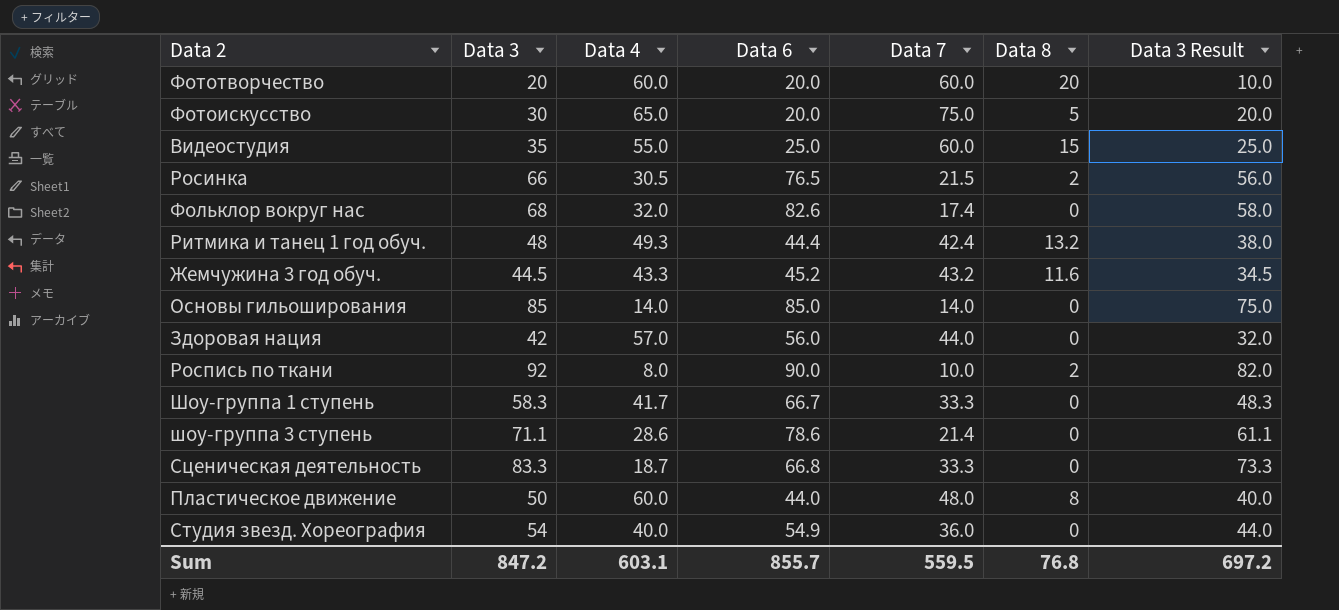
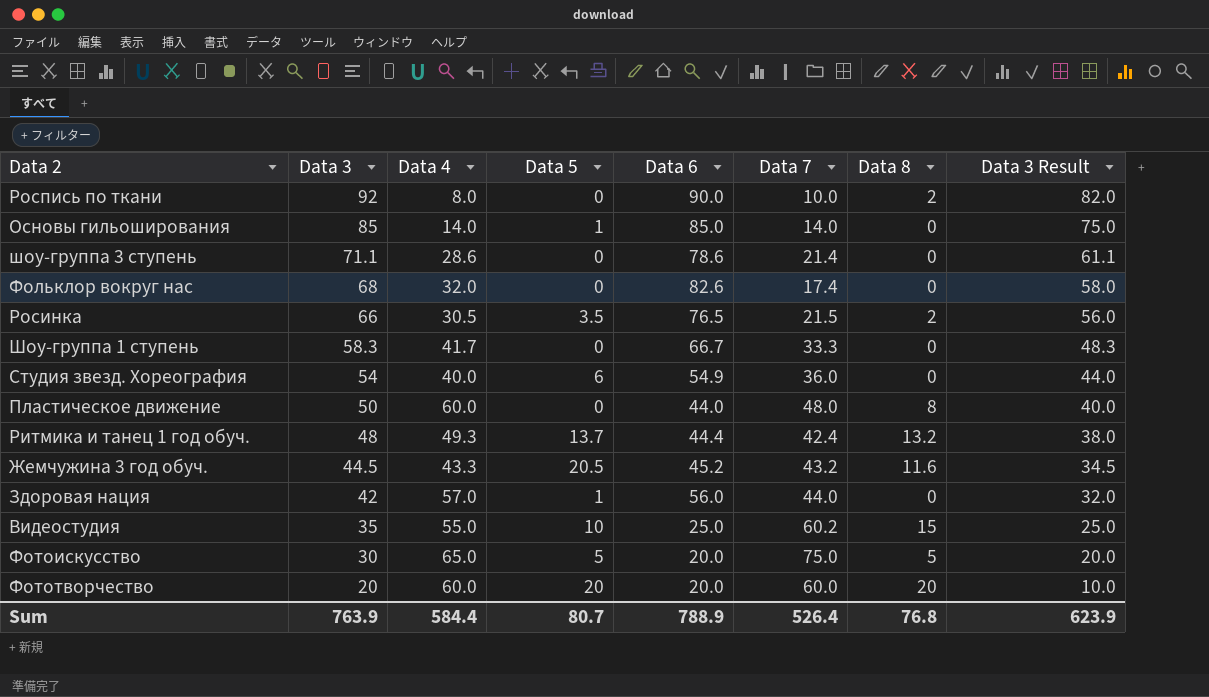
row order: none -> Data 3 descending
column Data 5 | position: none -> 4
row Сценическая деятельность: 83.3 | 18.7 | 66.8 | 33.3 | 0 | 73.3 -> none
Видеостудия | Data 7: 60.0 -> 60.2
Sum | Data 3: 847.2 -> 763.9
Sum | Data 4: 603.1 -> 584.4
Sum | Data 6: 855.7 -> 788.9
Sum | Data 7: 559.5 -> 526.4
Sum | Data 3 Result: 697.2 -> 623.9

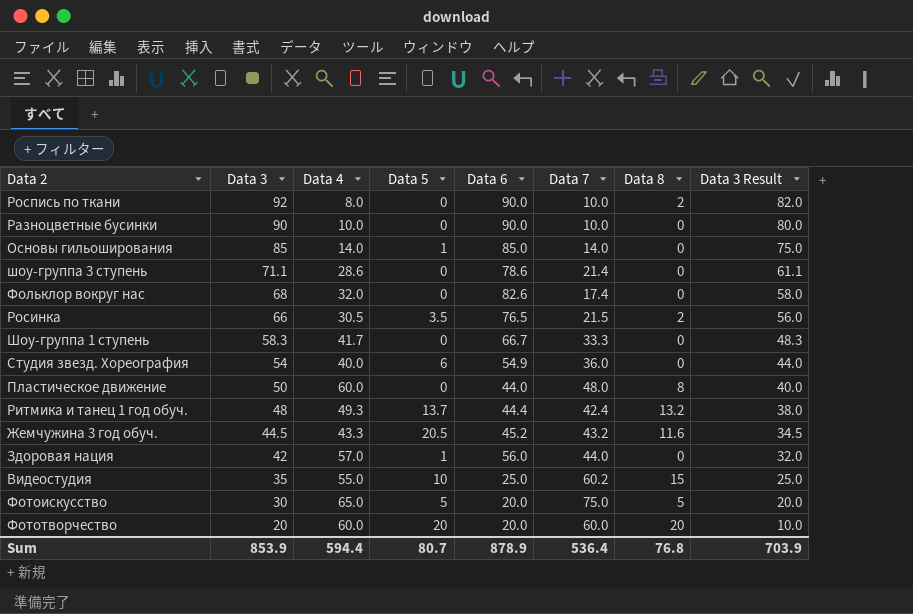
row Разноцветные бусинки: none -> 90 | 10.0 | 0 | 90.0 | 10.0 | 0 | 80.0
Sum | Data 3: 763.9 -> 853.9
Sum | Data 4: 584.4 -> 594.4
Sum | Data 6: 788.9 -> 878.9
Sum | Data 7: 526.4 -> 536.4
Sum | Data 3 Result: 623.9 -> 703.9

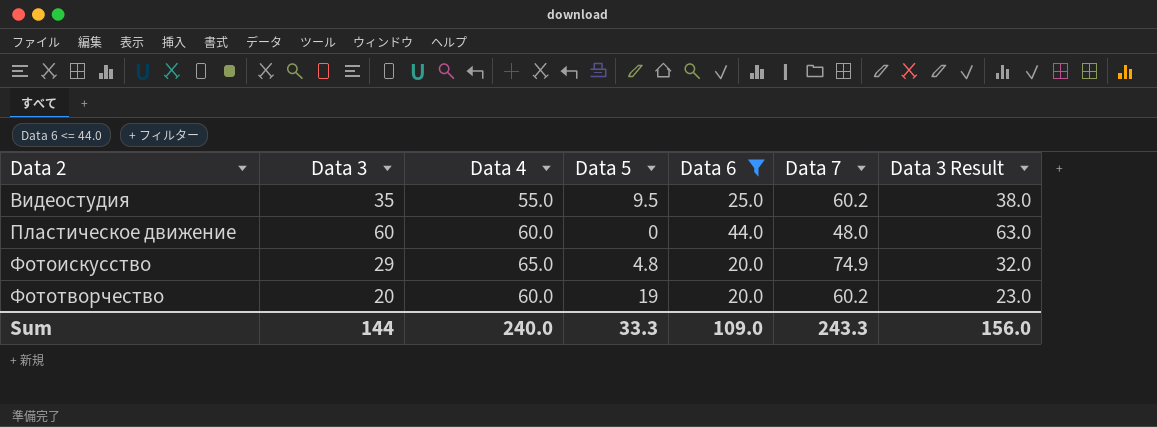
filter: none -> Data 6 <= 44.0
row order: Data 3 descending -> Data 2 ascending
column Data 8 | position: 7 -> none
column Data 3 Result | formula: [Data 3] - 10 -> [Data 3] + 3
Видеостудия | Data 5: 10 -> 9.5
Пластическое движение | Data 3: 50 -> 60
Фотоискусство | Data 3: 30 -> 29
Фотоискусство | Data 5: 5 -> 4.8
Фотоискусство | Data 7: 75.0 -> 74.9
Фототворчество | Data 5: 20 -> 19
Фототворчество | Data 7: 60.0 -> 60.2
Sum | Data 3: 853.9 -> 144
Sum | Data 4: 594.4 -> 240.0
Sum | Data 5: 80.7 -> 33.3
Sum | Data 6: 878.9 -> 109.0
Sum | Data 7: 536.4 -> 243.3
Sum | Data 3 Result: 703.9 -> 156.0

